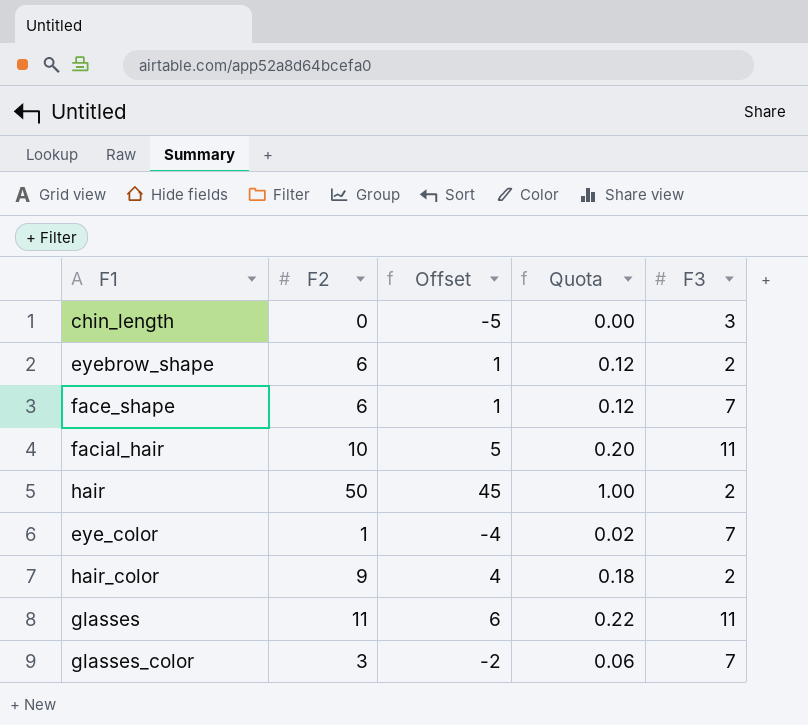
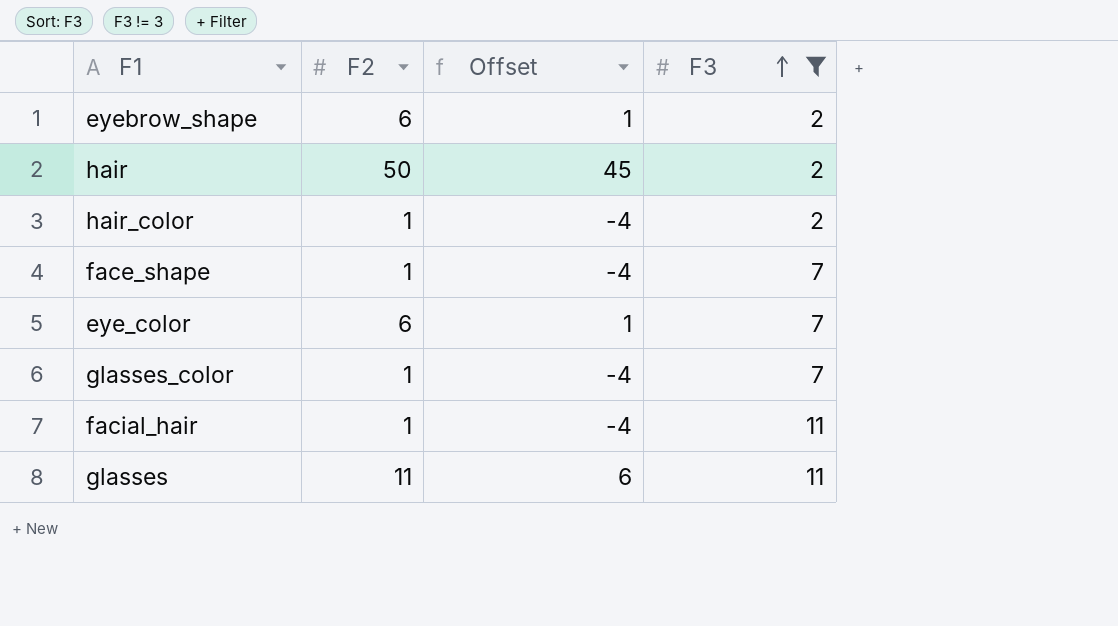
filter: none -> F3 != 3
row order: none -> F3 ascending
column Quota | formula: [F2] * 0.02 -> none
hair_color | F2: 9 -> 1
hair_color | Offset: 4 -> -4
face_shape | F2: 6 -> 1
face_shape | Offset: 1 -> -4
eye_color | F2: 1 -> 6
eye_color | Offset: -4 -> 1
glasses_color | F2: 3 -> 1
glasses_color | Offset: -2 -> -4
facial_hair | F2: 10 -> 1
facial_hair | Offset: 5 -> -4

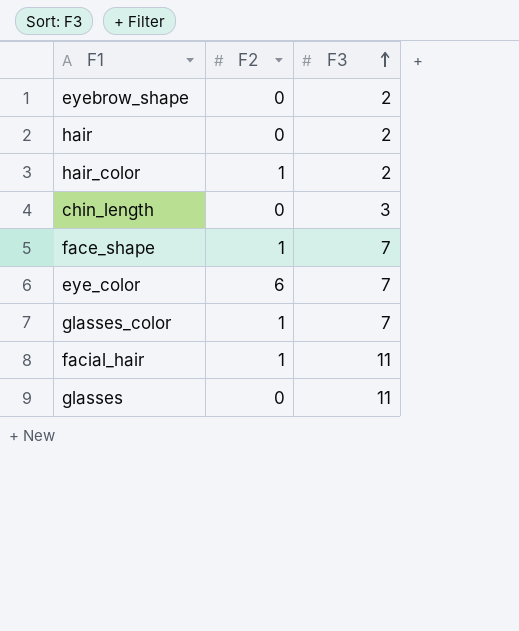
filter: F3 != 3 -> none
column Offset | formula: [F2] - 5 -> none
eyebrow_shape | F2: 6 -> 0
hair | F2: 50 -> 0
glasses | F2: 11 -> 0

